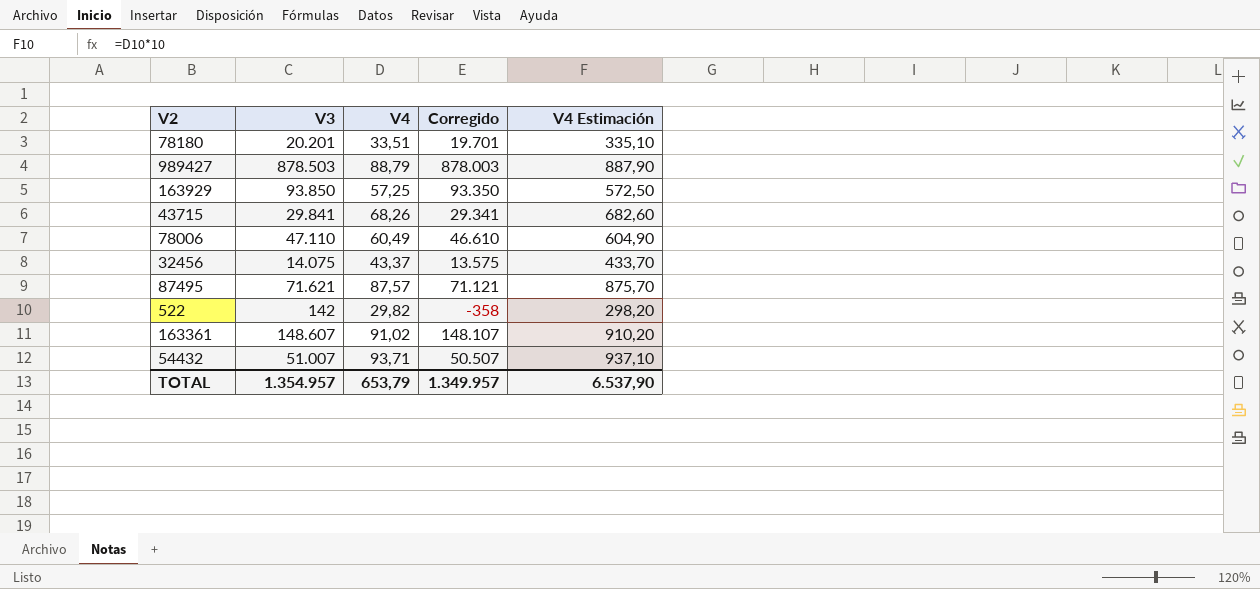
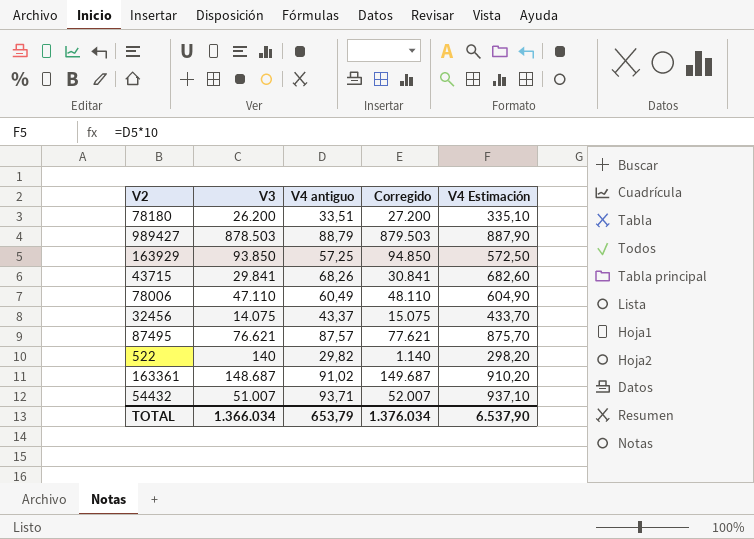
column name: V4 -> V4 antiguo
column Corregido | formula: [V3] - 500 -> [V3] + 1000
78180 | V3: 20.201 -> 26.200
87495 | V3: 71.621 -> 76.621
522 | V3: 142 -> 140
163361 | V3: 148.607 -> 148.687
TOTAL | V3: 1.354.957 -> 1.366.034
TOTAL | Corregido: 1.349.957 -> 1.376.034

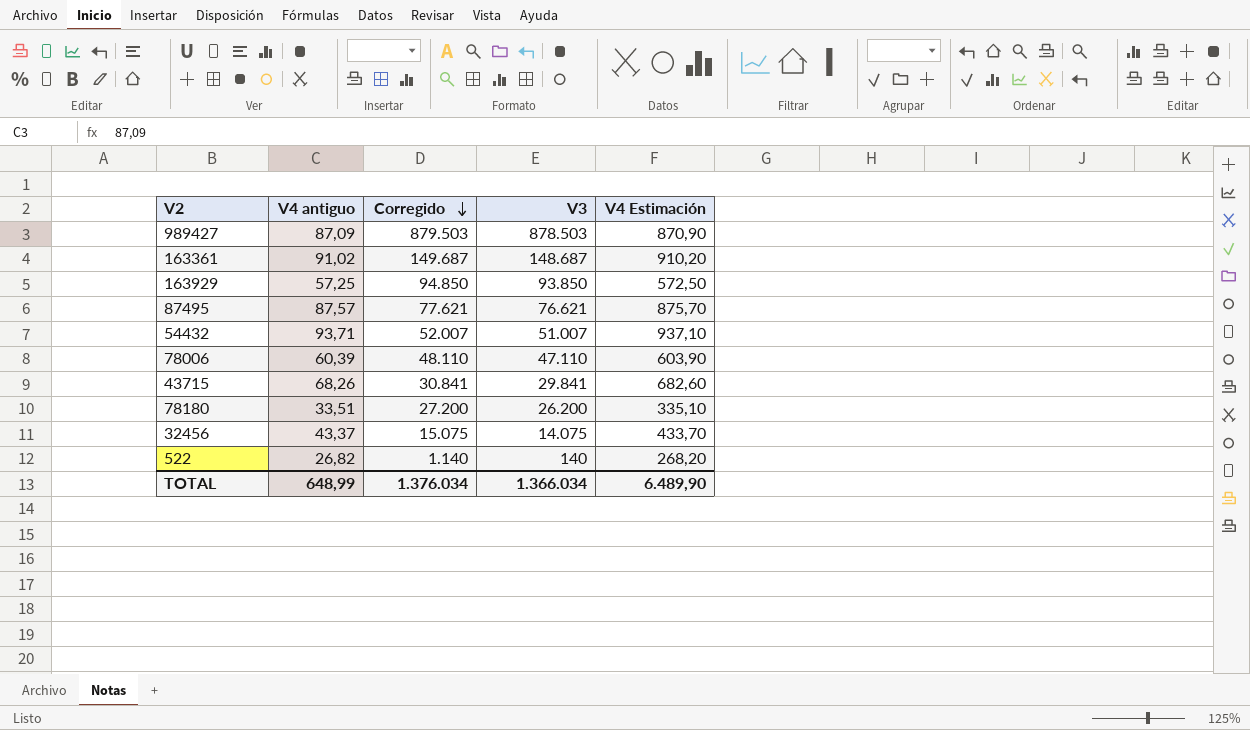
row order: none -> Corregido descending
column V3 | position: 2 -> 4
989427 | V4 antiguo: 88,79 -> 87,09
989427 | V4 Estimación: 887,90 -> 870,90
78006 | V4 antiguo: 60,49 -> 60,39
78006 | V4 Estimación: 604,90 -> 603,90
522 | V4 antiguo: 29,82 -> 26,82
522 | V4 Estimación: 298,20 -> 268,20
TOTAL | V4 antiguo: 653,79 -> 648,99
TOTAL | V4 Estimación: 6.537,90 -> 6.489,90

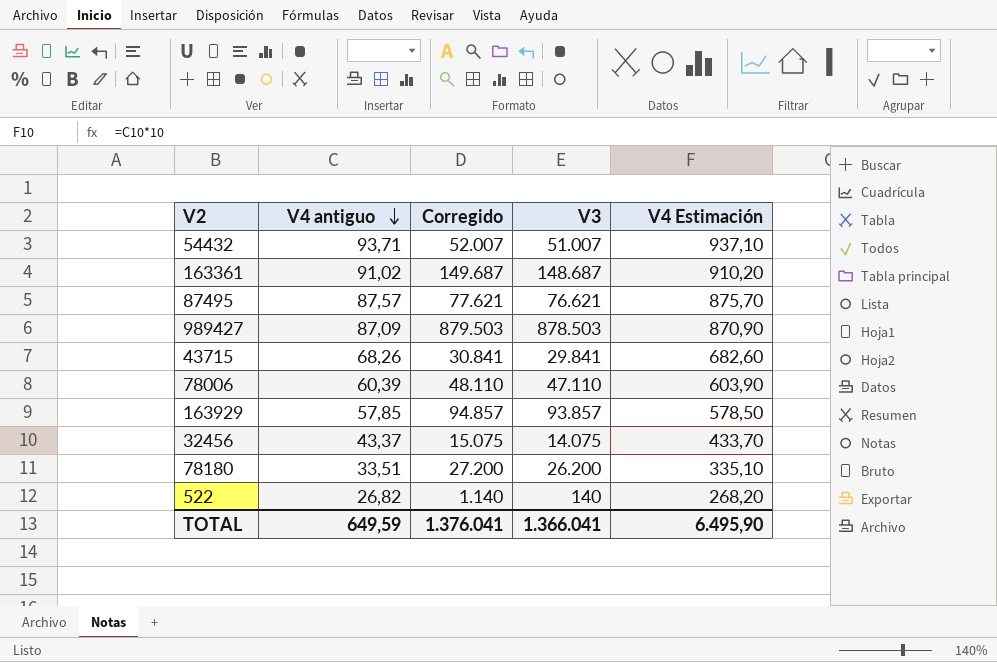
row order: Corregido descending -> V4 antiguo descending
163929 | V4 antiguo: 57,25 -> 57,85
163929 | Corregido: 94.850 -> 94.857
163929 | V3: 93.850 -> 93.857
163929 | V4 Estimación: 572,50 -> 578,50
TOTAL | V4 antiguo: 648,99 -> 649,59
TOTAL | Corregido: 1.376.034 -> 1.376.041
TOTAL | V3: 1.366.034 -> 1.366.041
TOTAL | V4 Estimación: 6.489,90 -> 6.495,90

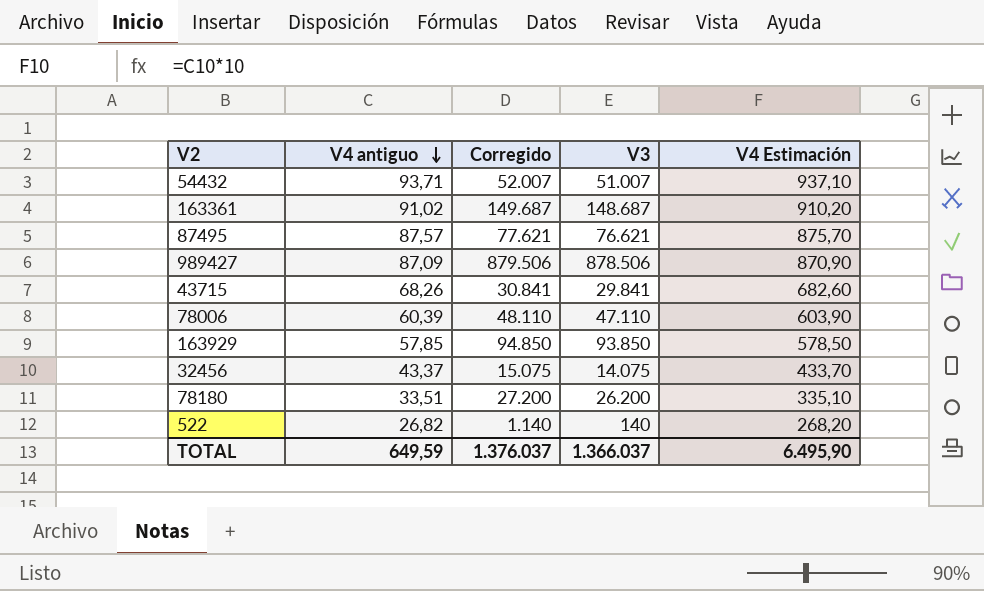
989427 | Corregido: 879.503 -> 879.506
989427 | V3: 878.503 -> 878.506
163929 | Corregido: 94.857 -> 94.850
163929 | V3: 93.857 -> 93.850
TOTAL | Corregido: 1.376.041 -> 1.376.037
TOTAL | V3: 1.366.041 -> 1.366.037

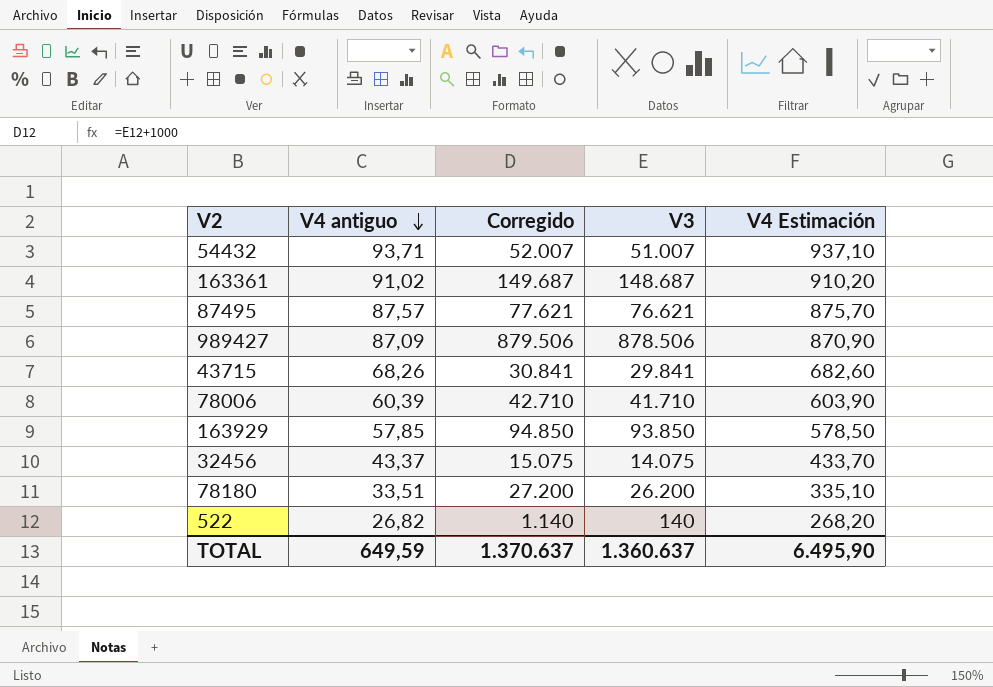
78006 | Corregido: 48.110 -> 42.710
78006 | V3: 47.110 -> 41.710
TOTAL | Corregido: 1.376.037 -> 1.370.637
TOTAL | V3: 1.366.037 -> 1.360.637

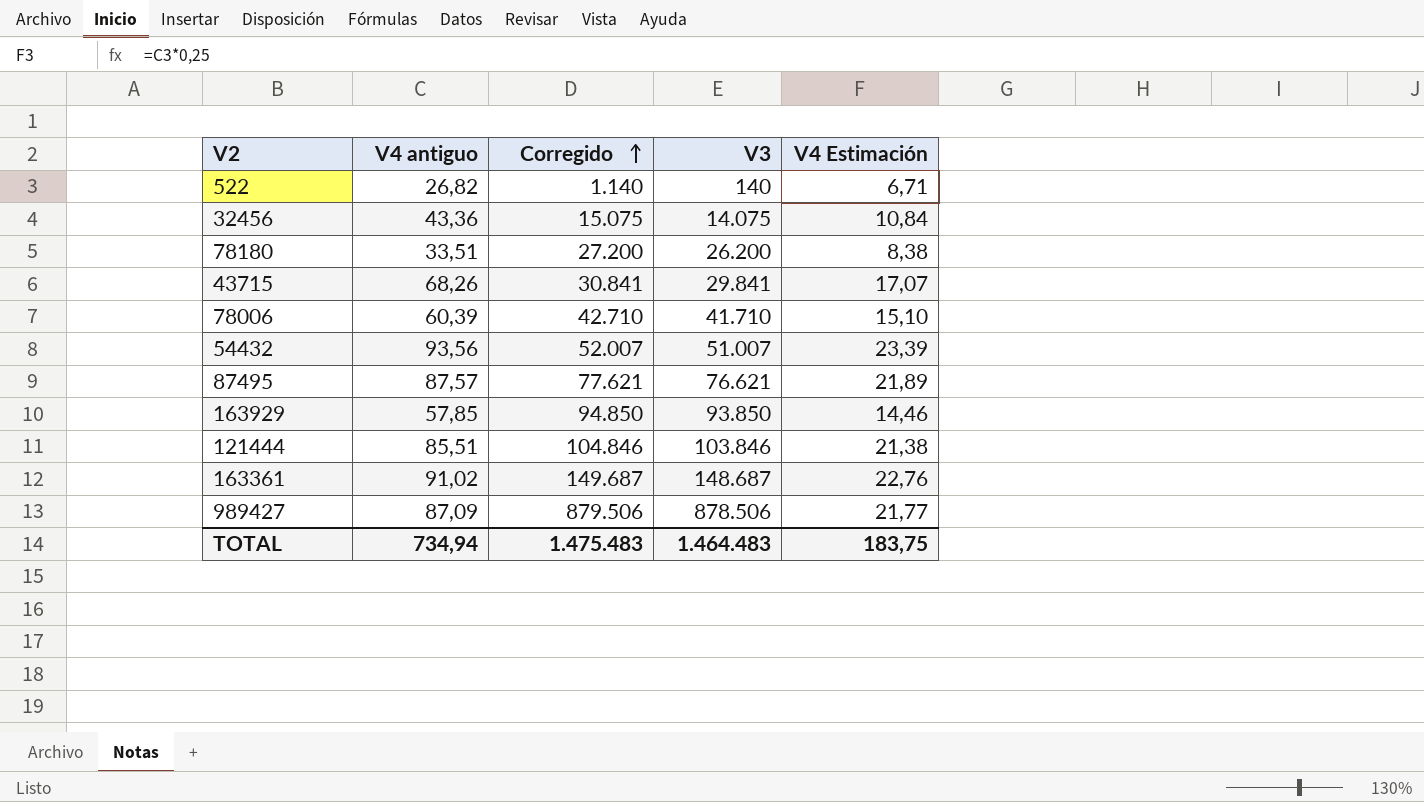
row order: V4 antiguo descending -> Corregido ascending
column V4 Estimación | formula: [V4 antiguo] * 10 -> [V4 antiguo] * 0,25
32456 | V4 antiguo: 43,37 -> 43,36
54432 | V4 antiguo: 93,71 -> 93,56
row 121444: none -> 85,51 | 104.846 | 103.846 | 21,38
TOTAL | V4 antiguo: 649,59 -> 734,94
TOTAL | Corregido: 1.370.637 -> 1.475.483
TOTAL | V3: 1.360.637 -> 1.464.483
TOTAL | V4 Estimación: 6.495,90 -> 183,75

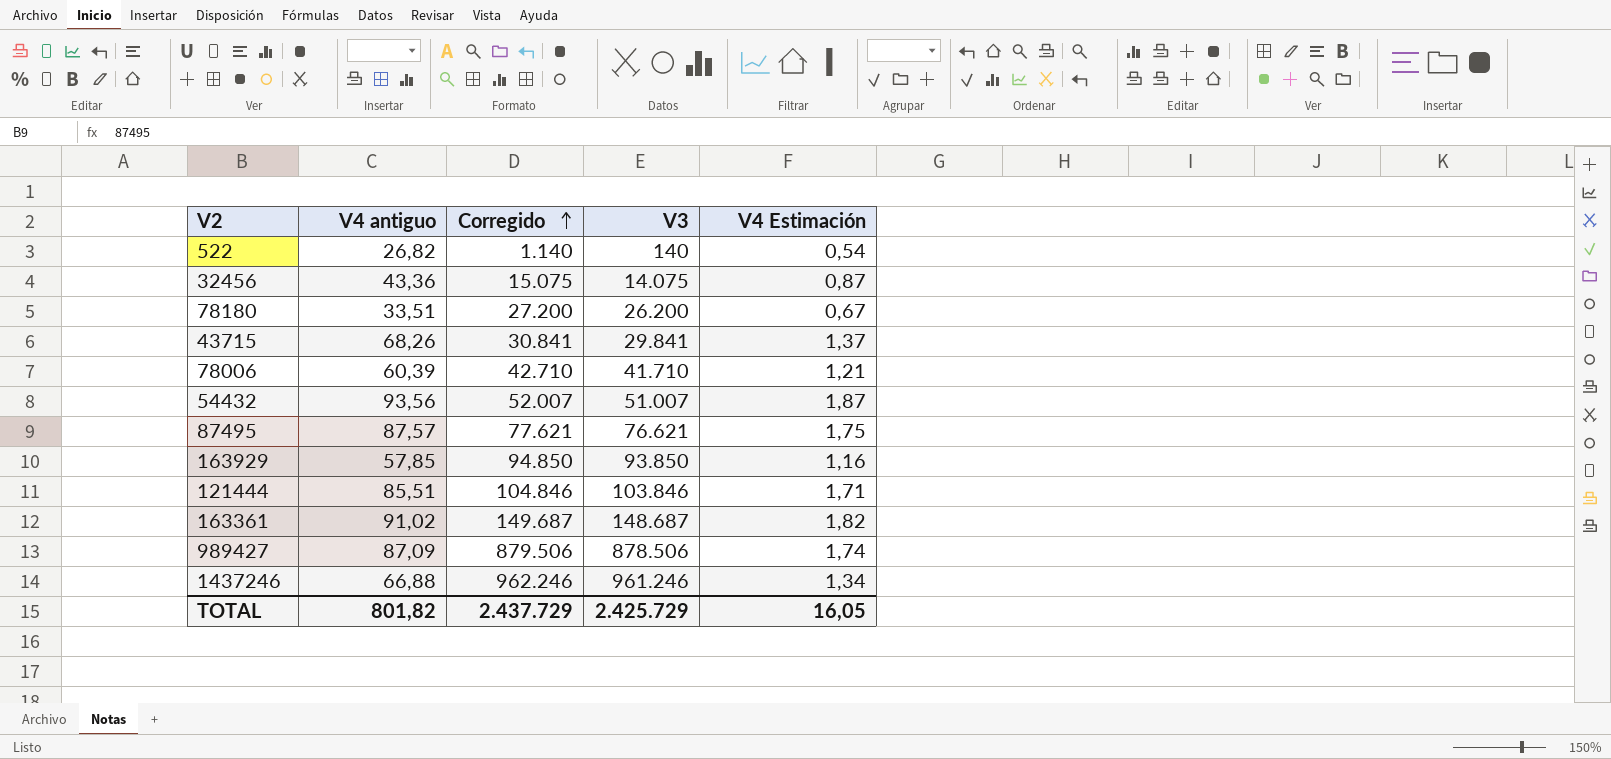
column V4 Estimación | formula: [V4 antiguo] * 0,25 -> [V4 antiguo] * 0,02
row 1437246: none -> 66,88 | 962.246 | 961.246 | 1,34
TOTAL | V4 antiguo: 734,94 -> 801,82
TOTAL | Corregido: 1.475.483 -> 2.437.729
TOTAL | V3: 1.464.483 -> 2.425.729
TOTAL | V4 Estimación: 183,75 -> 16,05

